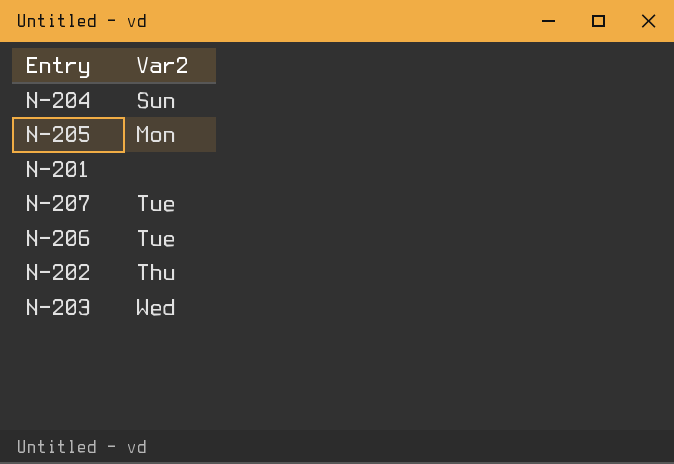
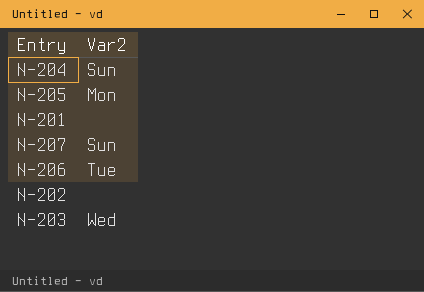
N-207 | Var2: Tue -> Sun
N-202 | Var2: Thu -> none

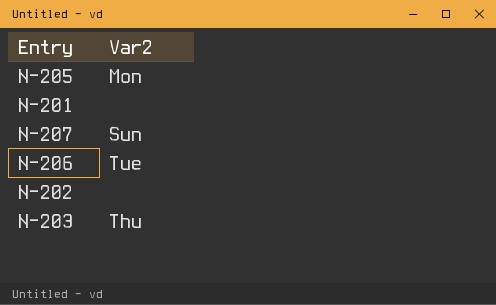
row N-204: Sun -> none
N-203 | Var2: Wed -> Thu

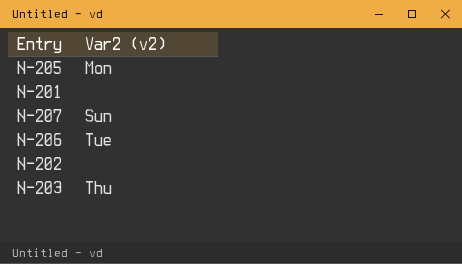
column name: Var2 -> Var2 (v2)

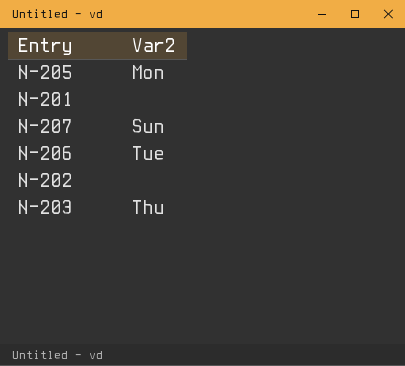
column name: Var2 (v2) -> Var2

